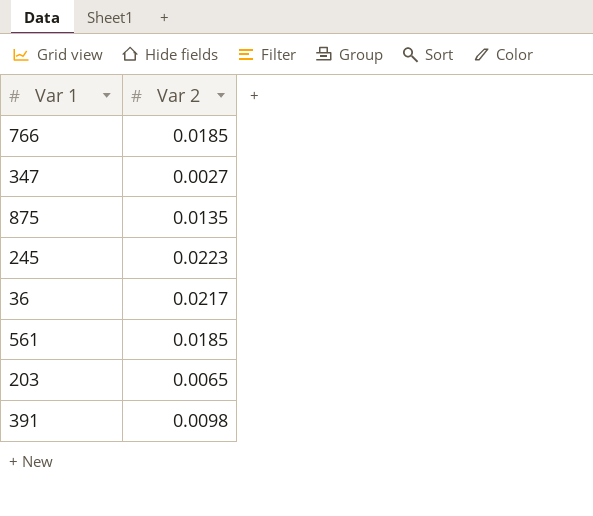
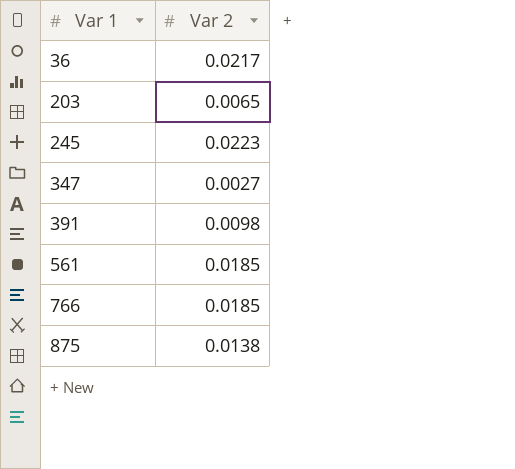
row order: none -> Var 1 ascending
875 | Var 2: 0.0135 -> 0.0138

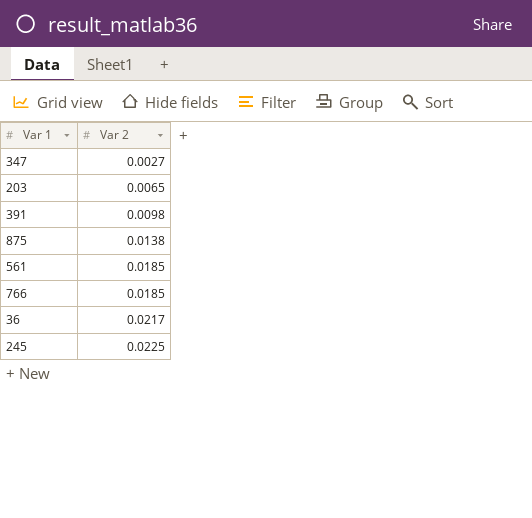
row order: Var 1 ascending -> Var 2 ascending
245 | Var 2: 0.0223 -> 0.0225

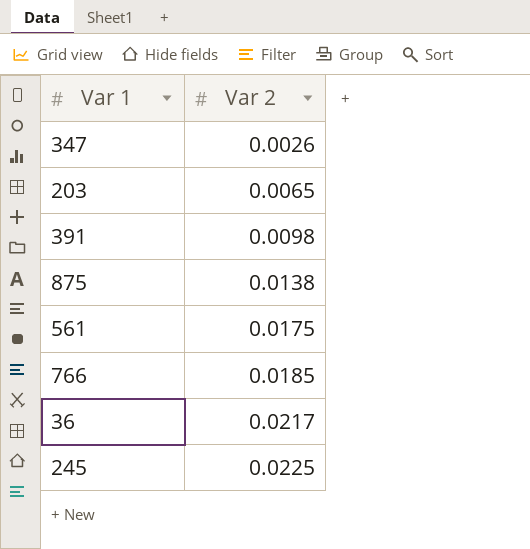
347 | Var 2: 0.0027 -> 0.0026
561 | Var 2: 0.0185 -> 0.0175

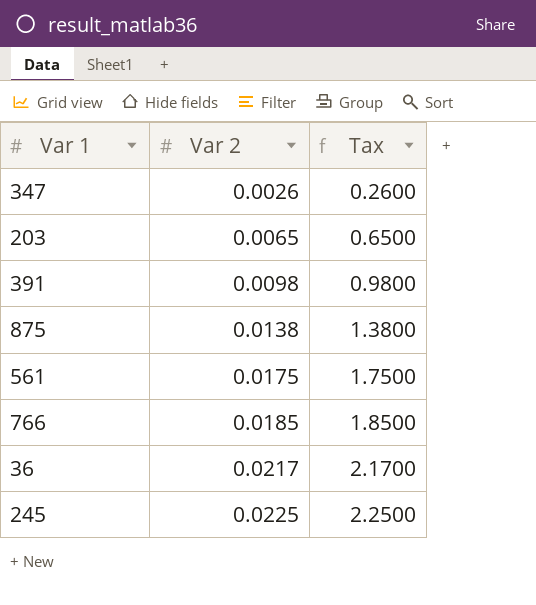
column Tax | formula: none -> [Var 2] * 100

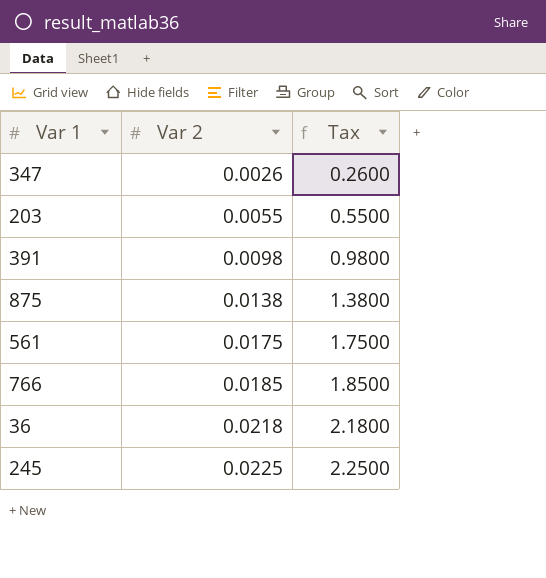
203 | Var 2: 0.0065 -> 0.0055
203 | Tax: 0.6500 -> 0.5500
36 | Var 2: 0.0217 -> 0.0218
36 | Tax: 2.1700 -> 2.1800

